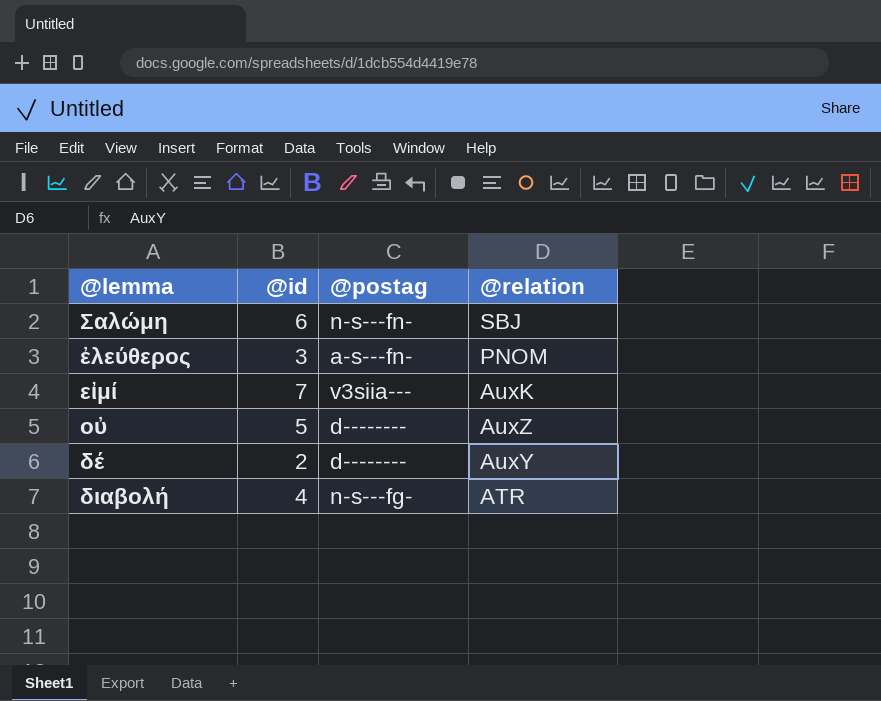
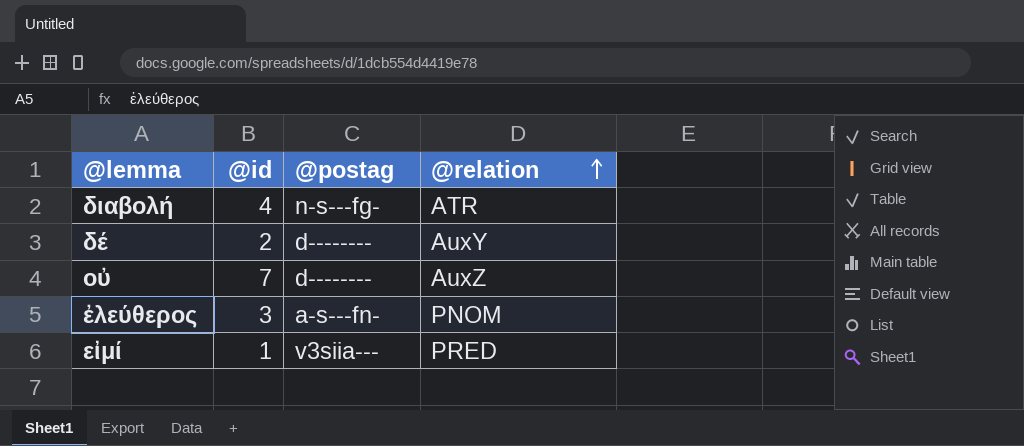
row order: none -> @relation ascending
row Σαλώμη: 6 | n-s---fn- | SBJ -> none
οὐ | @id: 5 -> 7
εἰμί | @id: 7 -> 1
εἰμί | @relation: AuxK -> PRED

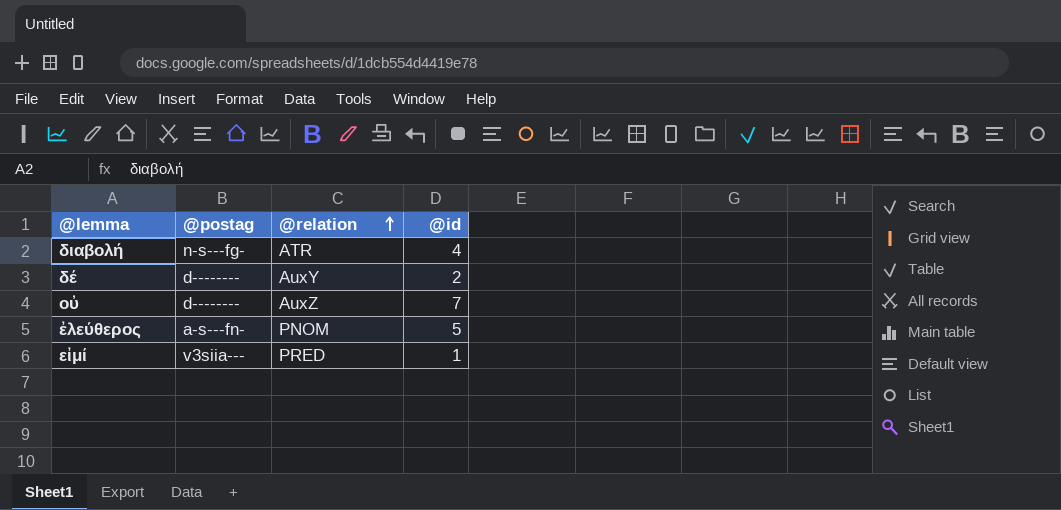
column @id | position: 2 -> 4
ἐλεύθερος | @id: 3 -> 5

